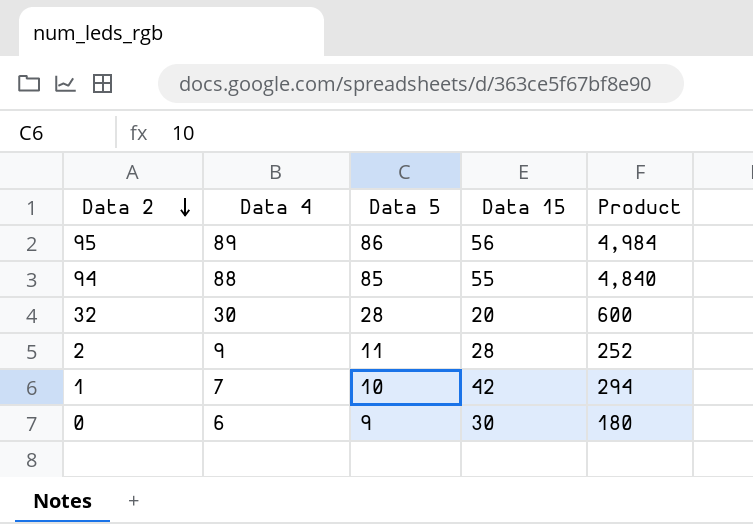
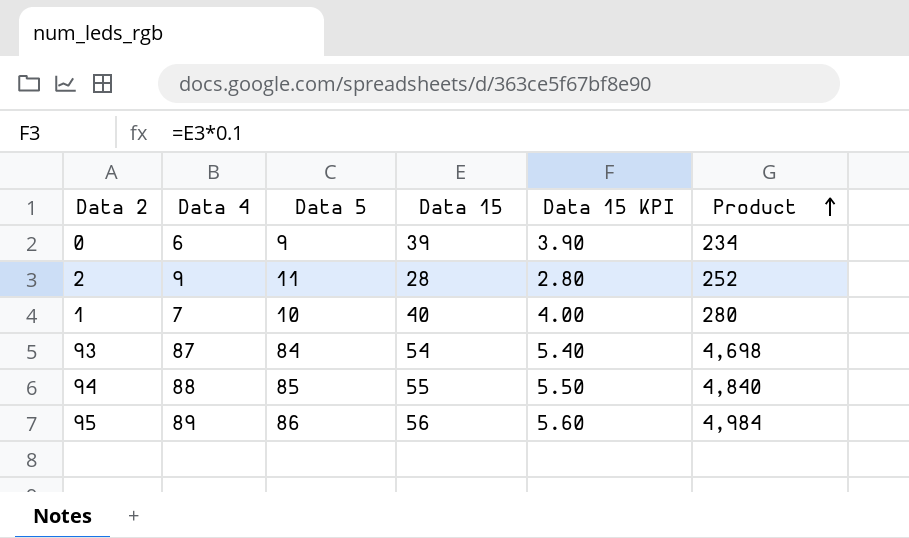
row order: Data 2 descending -> Product ascending
column Data 15 KPI | formula: none -> [Data 15] * 0.1
row 32: 30 | 28 | 20 | 600 -> none
0 | Data 15: 30 -> 39
0 | Product: 180 -> 234
1 | Data 15: 42 -> 40
1 | Product: 294 -> 280
row 93: none -> 87 | 84 | 54 | 5.40 | 4,698

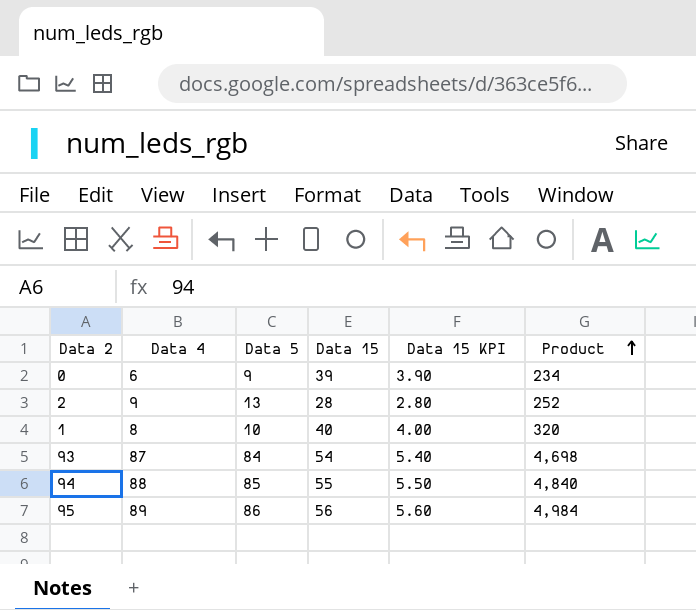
2 | Data 5: 11 -> 13
1 | Data 4: 7 -> 8
1 | Product: 280 -> 320

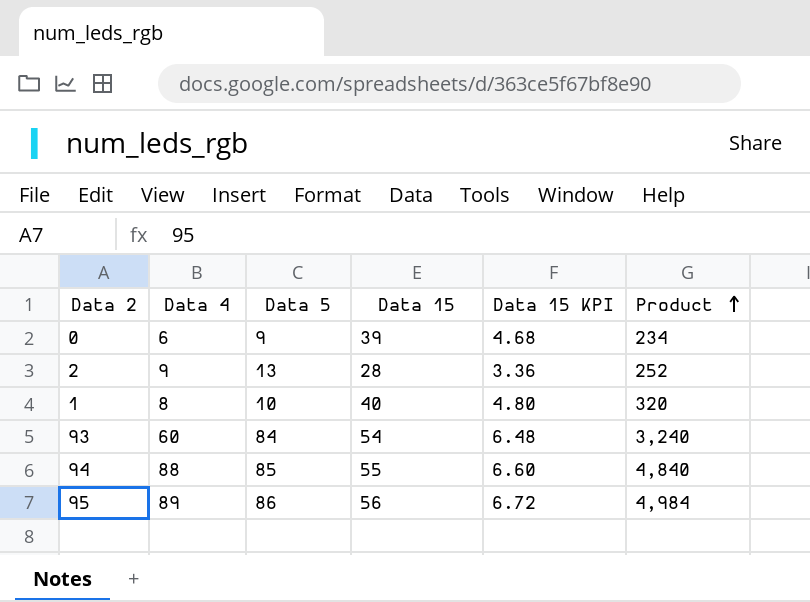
column Data 15 KPI | formula: [Data 15] * 0.1 -> [Data 15] * 0.12
93 | Data 4: 87 -> 60
93 | Product: 4,698 -> 3,240

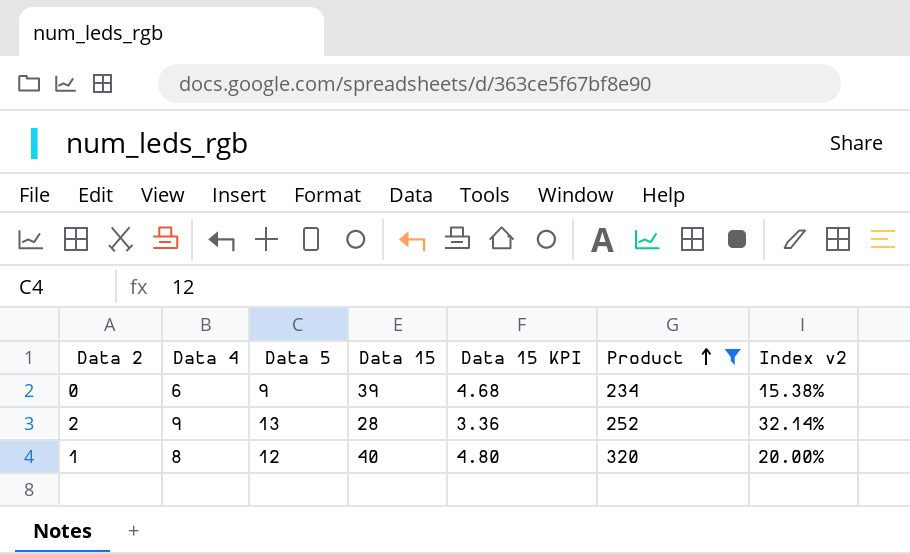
filter: none -> Product <= 320
column Index v2 | formula: none -> [Data 4] / [Data 15]
1 | Data 5: 10 -> 12

